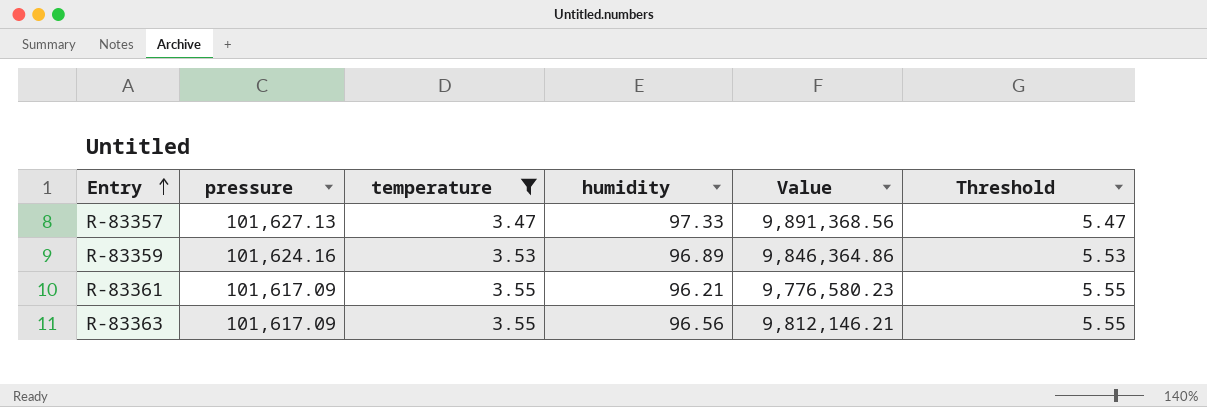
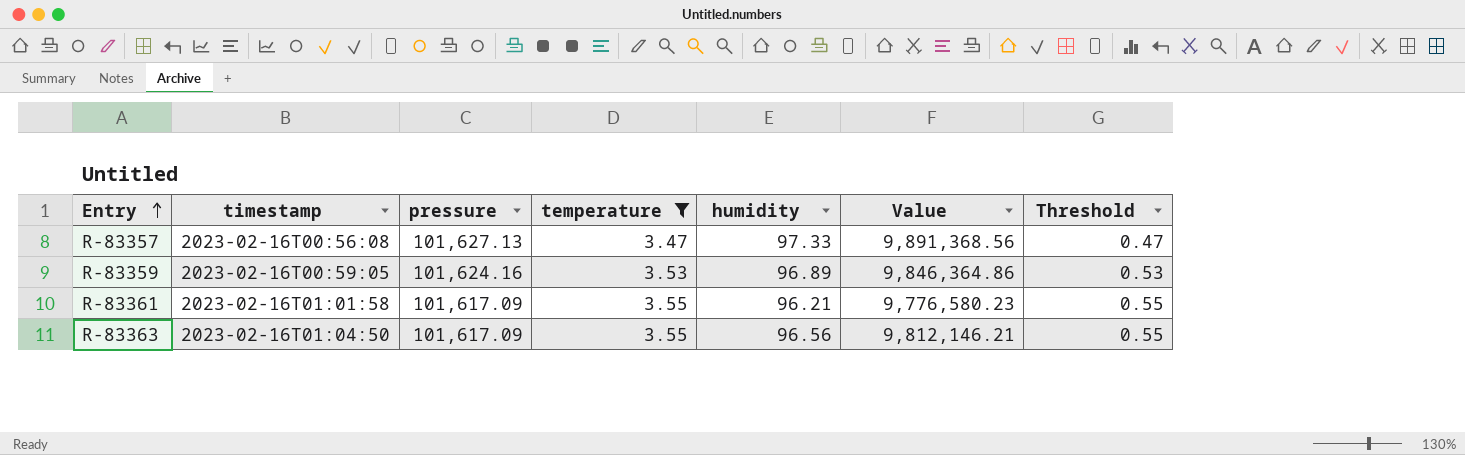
column timestamp | position: none -> 2
column Threshold | formula: [temperature] + 2 -> [temperature] - 3

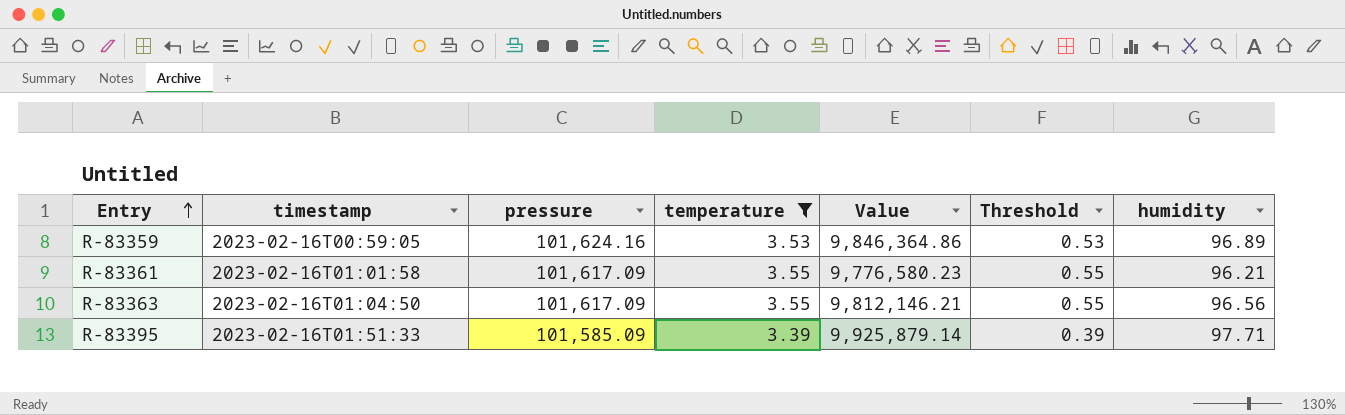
column humidity | position: 5 -> 7
row R-83357: 2023-02-16T00:56:08 | 101,627.13 | 3.47 | 97.33 | 9,891,368.56 | 0.47 -> none
row R-83395: none -> 2023-02-16T01:51:33 | 101,585.09 | 3.39 | 9,925,879.14 | 0.39 | 97.71

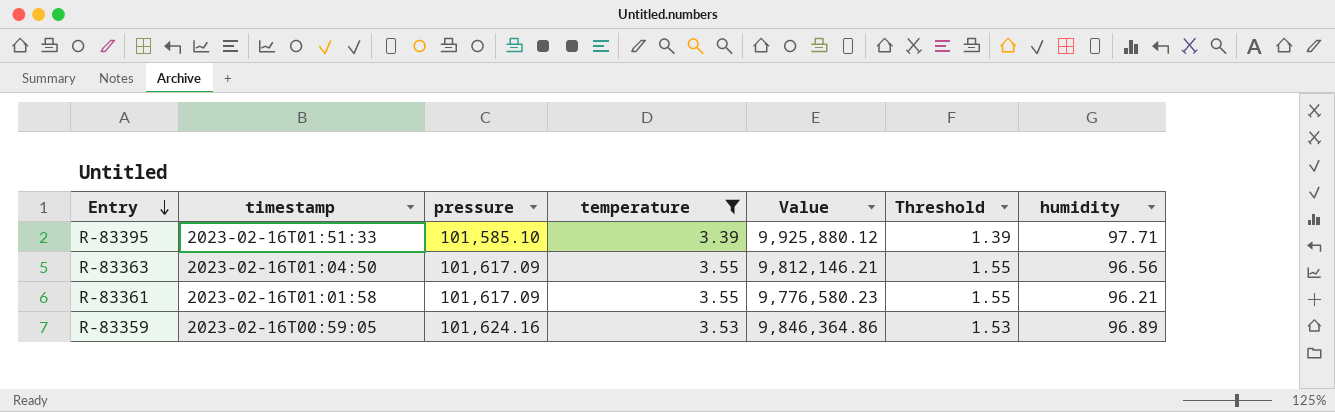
row order: Entry ascending -> Entry descending
column Threshold | formula: [temperature] - 3 -> [temperature] - 2
R-83395 | pressure: 101,585.09 -> 101,585.10
R-83395 | Value: 9,925,879.14 -> 9,925,880.12

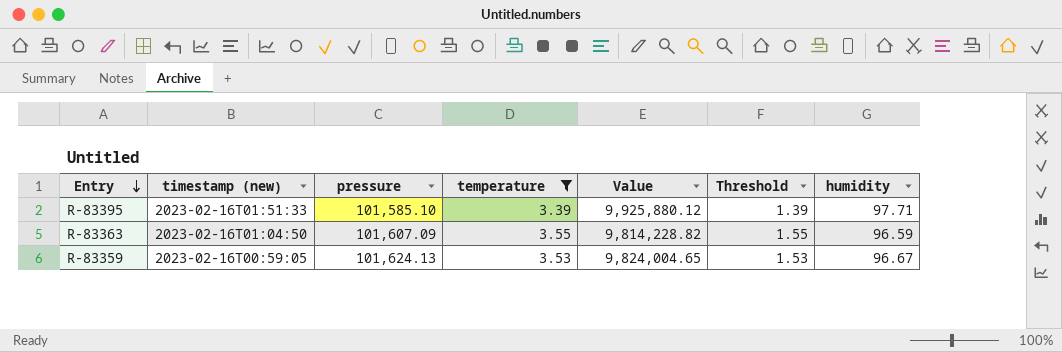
column name: timestamp -> timestamp (new)
row R-83361: 2023-02-16T01:01:58 | 101,617.09 | 3.55 | 9,776,580.23 | 1.55 | 96.21 -> none
R-83363 | pressure: 101,617.09 -> 101,607.09
R-83363 | Value: 9,812,146.21 -> 9,814,228.82
R-83363 | humidity: 96.56 -> 96.59
R-83359 | pressure: 101,624.16 -> 101,624.13
R-83359 | Value: 9,846,364.86 -> 9,824,004.65
R-83359 | humidity: 96.89 -> 96.67

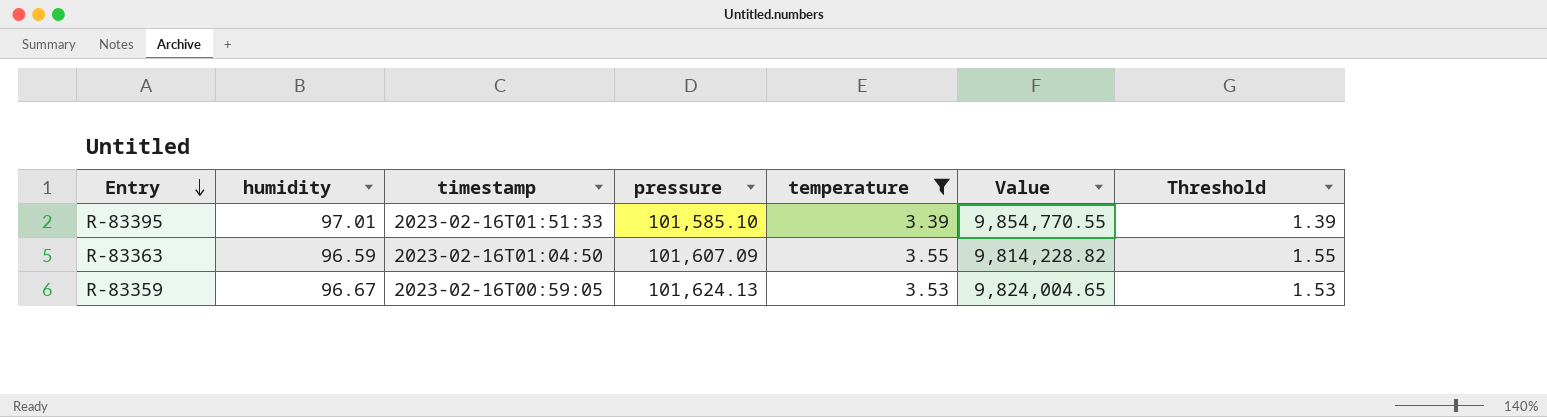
column humidity | position: 7 -> 2
column name: timestamp (new) -> timestamp
R-83395 | humidity: 97.71 -> 97.01
R-83395 | Value: 9,925,880.12 -> 9,854,770.55

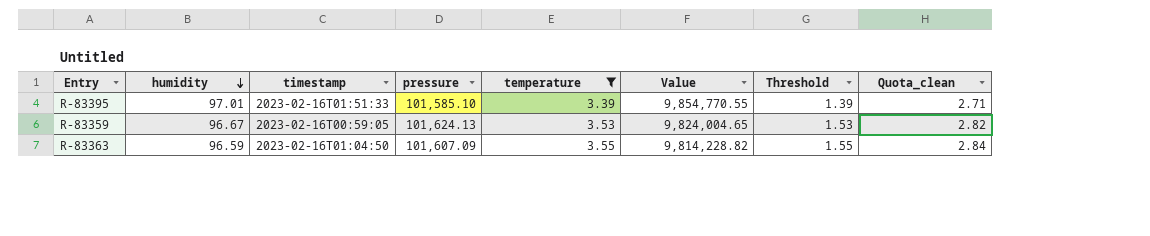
row order: Entry descending -> humidity descending
column Quota_clean | formula: none -> [temperature] * 0.8

